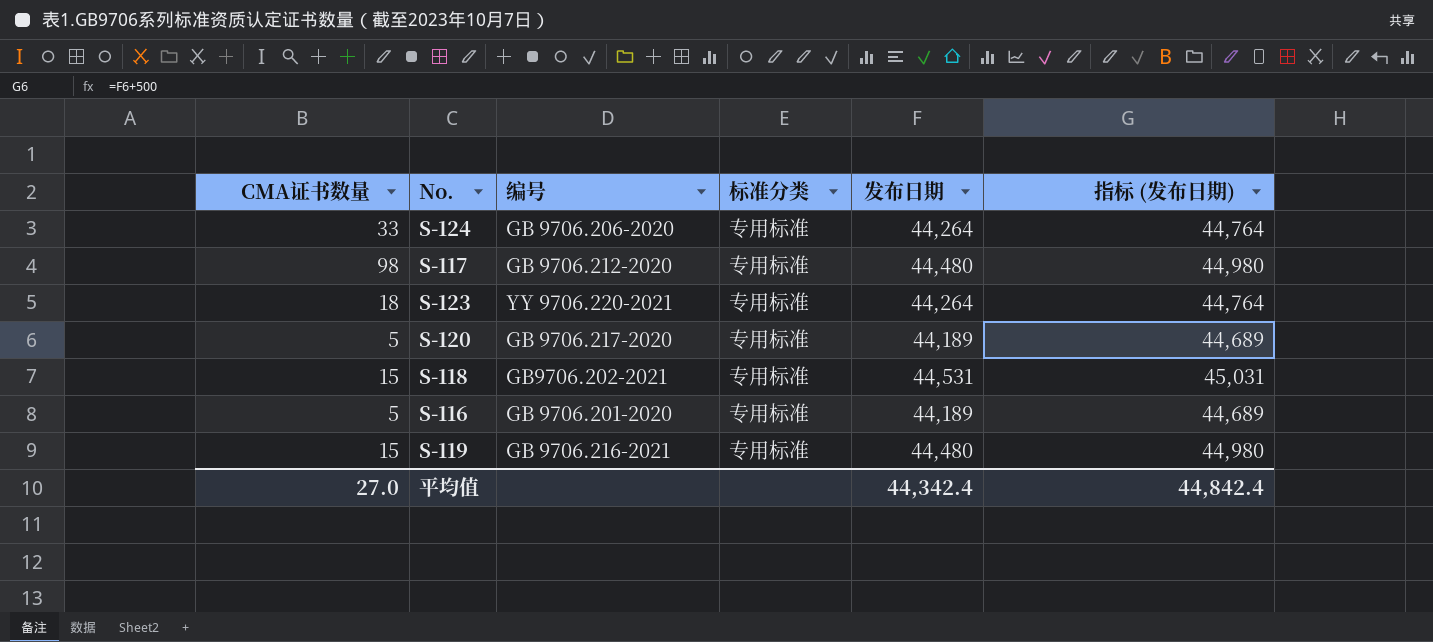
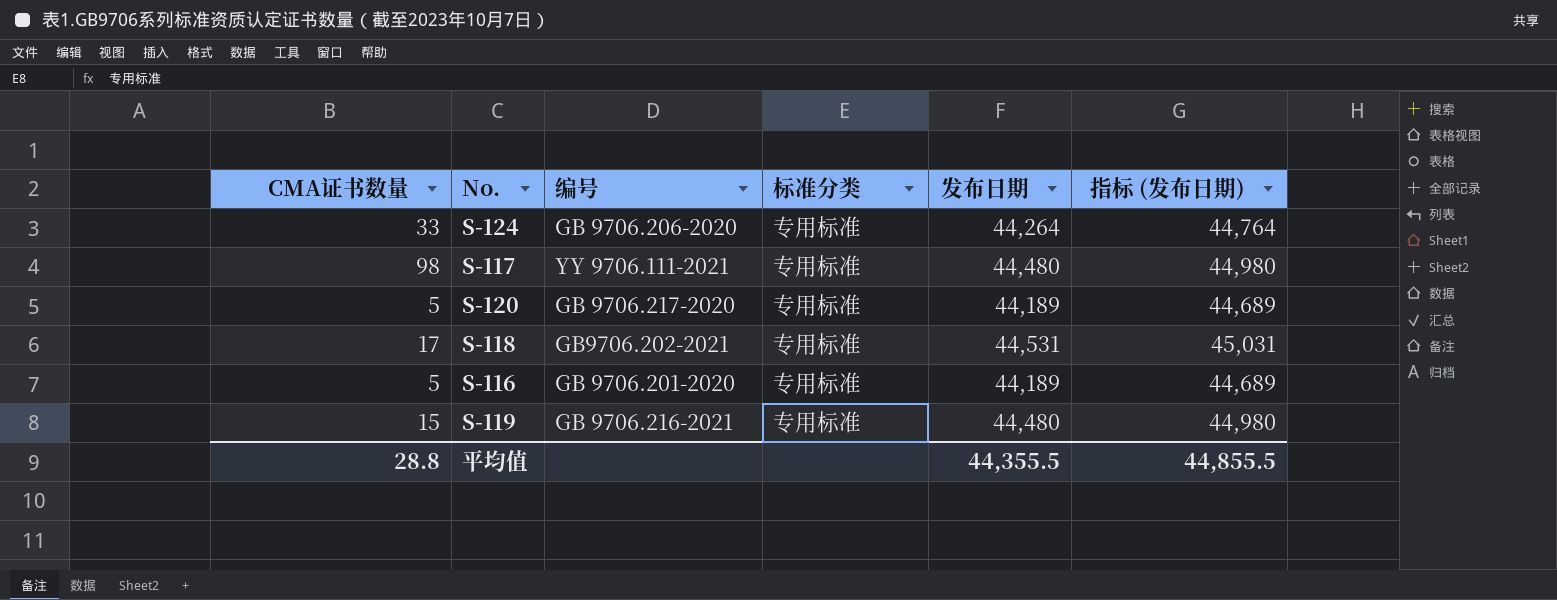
row S-123: 18 | YY 9706.220-2021 | 专用标准 | 44,264 | 44,764 -> none
S-117 | 编号: GB 9706.212-2020 -> YY 9706.111-2021
S-118 | CMA证书数量: 15 -> 17
平均值 | CMA证书数量: 27.0 -> 28.8
平均值 | 发布日期: 44,342.4 -> 44,355.5
平均值 | 指标 (发布日期): 44,842.4 -> 44,855.5

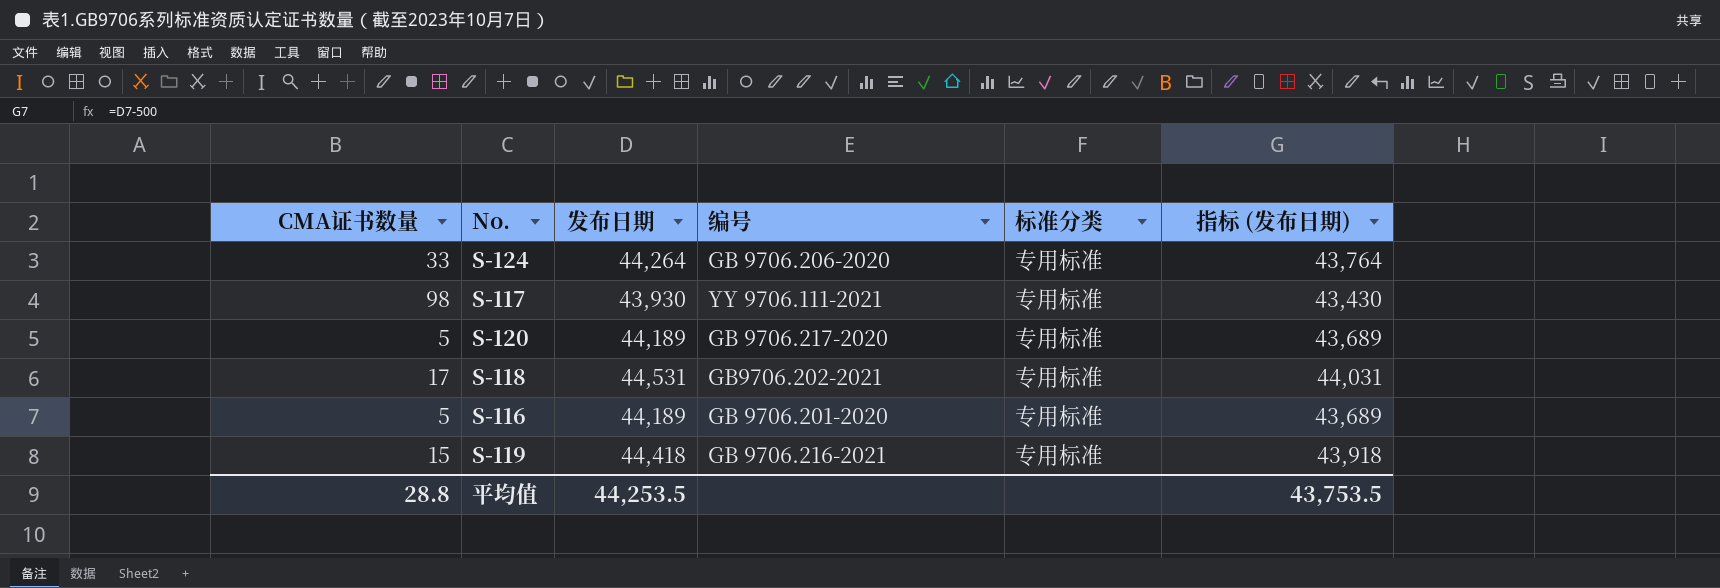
column 发布日期 | position: 5 -> 3
column 指标 (发布日期) | formula: [发布日期] + 500 -> [发布日期] - 500
S-117 | 发布日期: 44,480 -> 43,930
S-119 | 发布日期: 44,480 -> 44,418
平均值 | 发布日期: 44,355.5 -> 44,253.5
平均值 | 指标 (发布日期): 44,855.5 -> 43,753.5

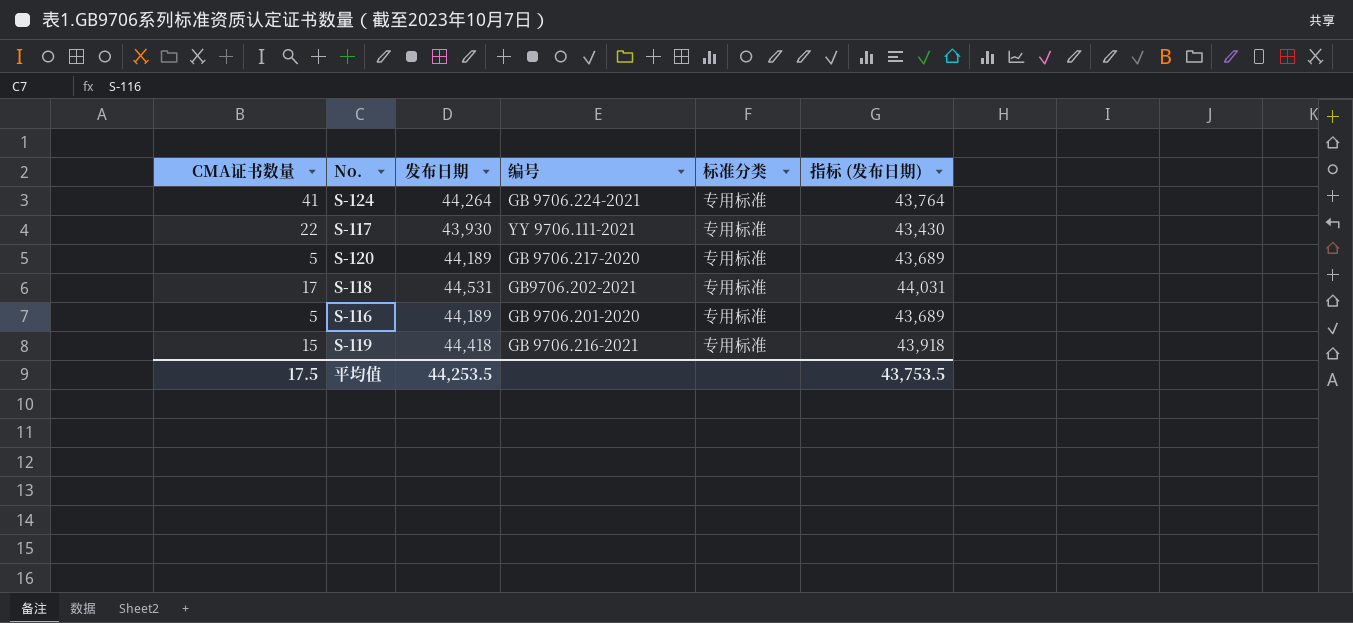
S-124 | CMA证书数量: 33 -> 41
S-124 | 编号: GB 9706.206-2020 -> GB 9706.224-2021
S-117 | CMA证书数量: 98 -> 22
平均值 | CMA证书数量: 28.8 -> 17.5

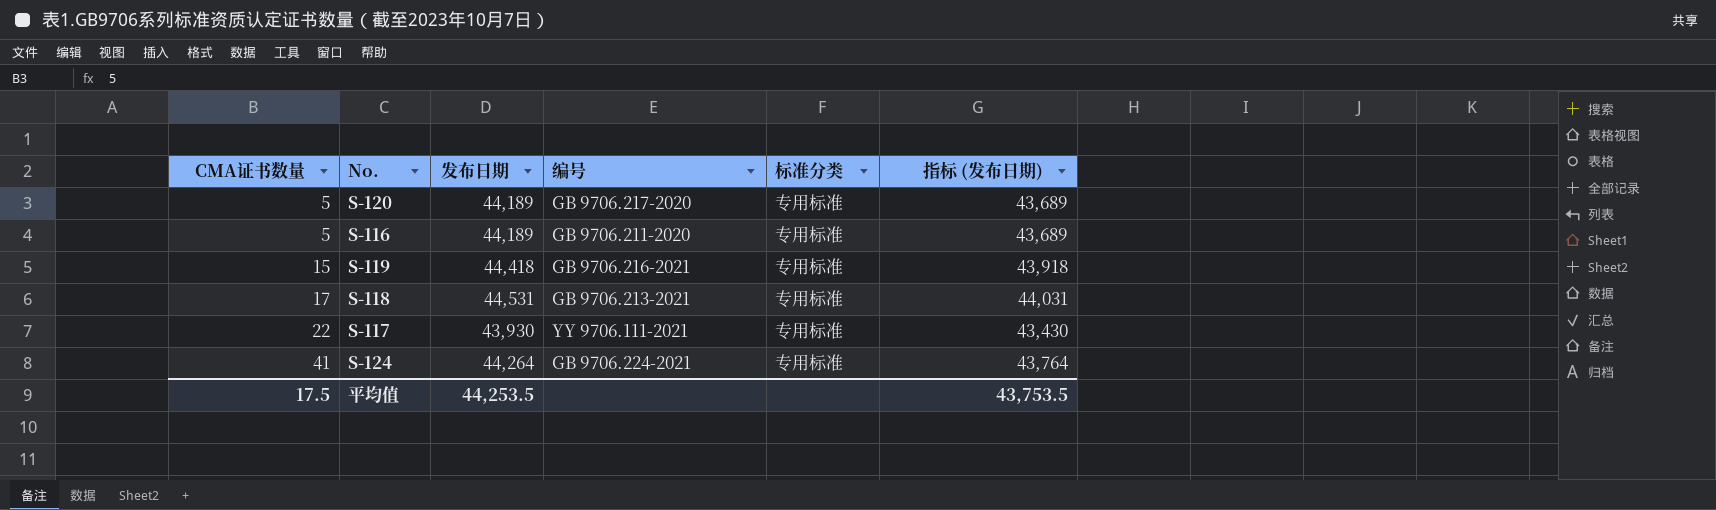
row order: none -> CMA证书数量 ascending
S-116 | 编号: GB 9706.201-2020 -> GB 9706.211-2020
S-118 | 编号: GB9706.202-2021 -> GB 9706.213-2021

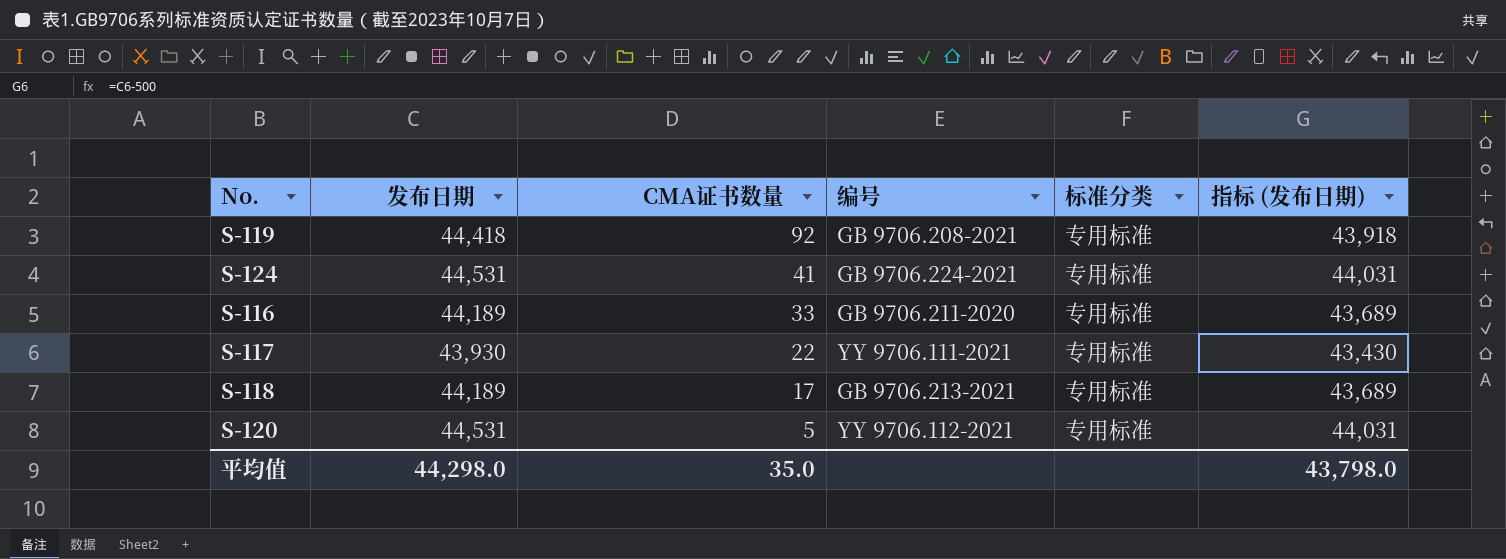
row order: CMA证书数量 ascending -> CMA证书数量 descending
column CMA证书数量 | position: 1 -> 3
S-119 | CMA证书数量: 15 -> 92
S-119 | 编号: GB 9706.216-2021 -> GB 9706.208-2021
S-124 | 发布日期: 44,264 -> 44,531
S-124 | 指标 (发布日期): 43,764 -> 44,031
S-116 | CMA证书数量: 5 -> 33
S-118 | 发布日期: 44,531 -> 44,189
S-118 | 指标 (发布日期): 44,031 -> 43,689
S-120 | 发布日期: 44,189 -> 44,531
S-120 | 编号: GB 9706.217-2020 -> YY 9706.112-2021
S-120 | 指标 (发布日期): 43,689 -> 44,031
平均值 | 发布日期: 44,253.5 -> 44,298.0
平均值 | CMA证书数量: 17.5 -> 35.0
平均值 | 指标 (发布日期): 43,753.5 -> 43,798.0

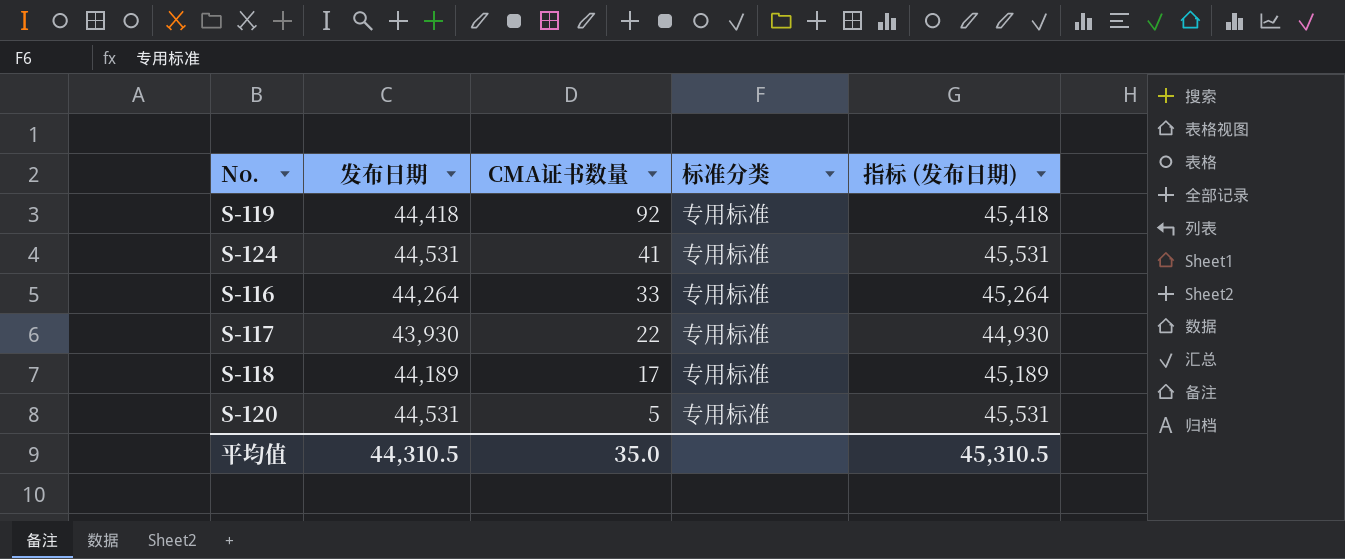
column 编号 | position: 4 -> none
column 指标 (发布日期) | formula: [发布日期] - 500 -> [发布日期] + 1000
S-116 | 发布日期: 44,189 -> 44,264
平均值 | 发布日期: 44,298.0 -> 44,310.5
平均值 | 指标 (发布日期): 43,798.0 -> 45,310.5

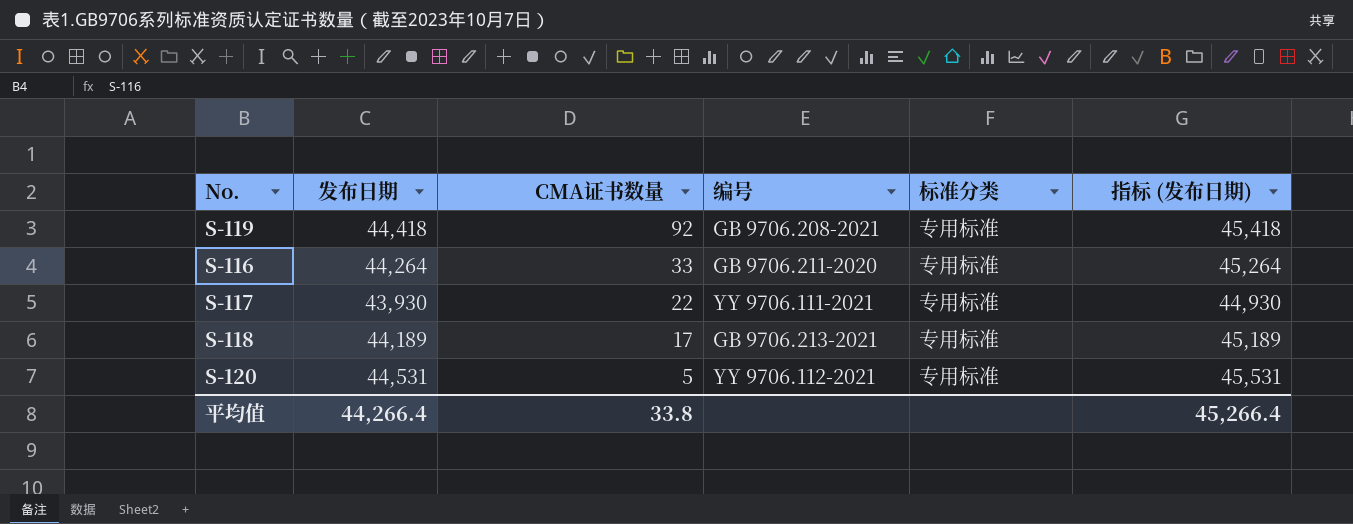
column 编号 | position: none -> 4
row S-124: 44,531 | 41 | 专用标准 | 45,531 -> none
平均值 | 发布日期: 44,310.5 -> 44,266.4
平均值 | CMA证书数量: 35.0 -> 33.8
平均值 | 指标 (发布日期): 45,310.5 -> 45,266.4

